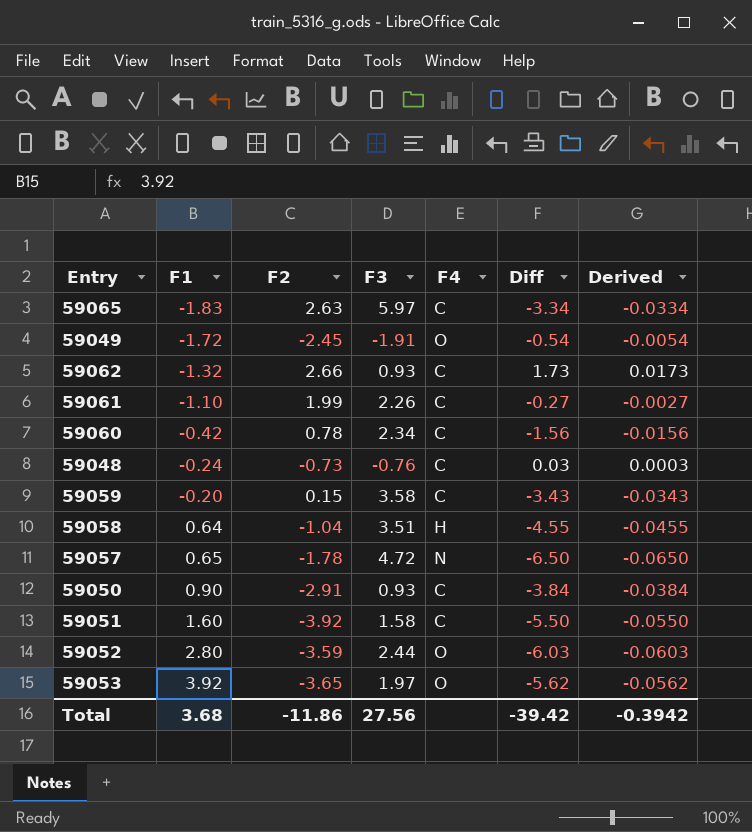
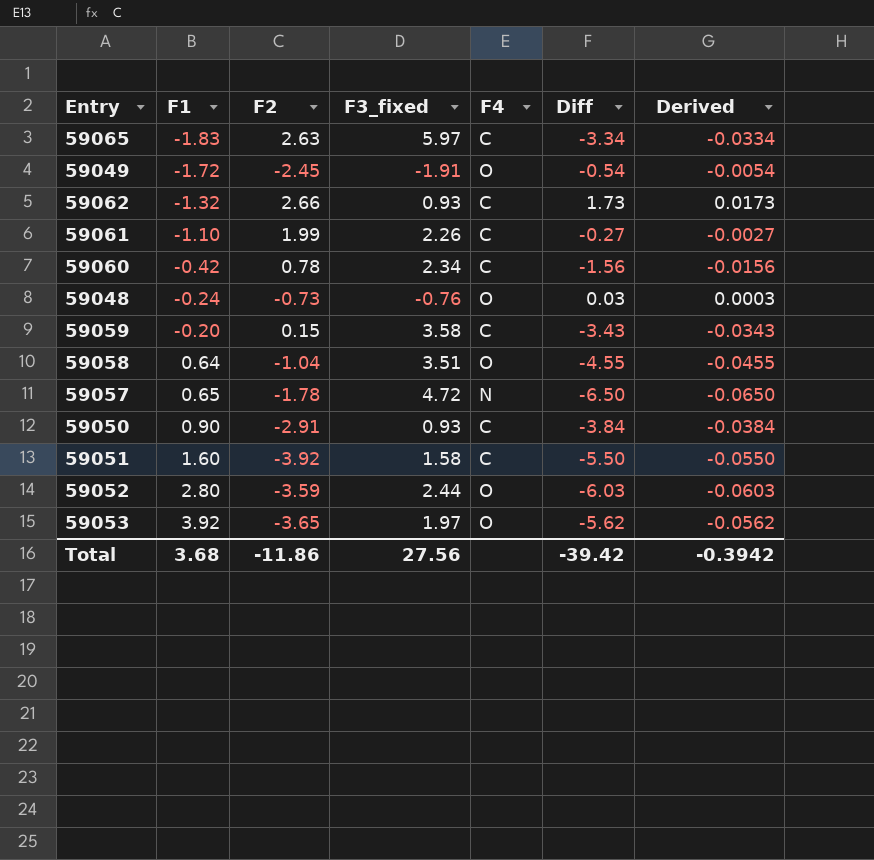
column name: F3 -> F3_fixed
59048 | F4: C -> O
59058 | F4: H -> O

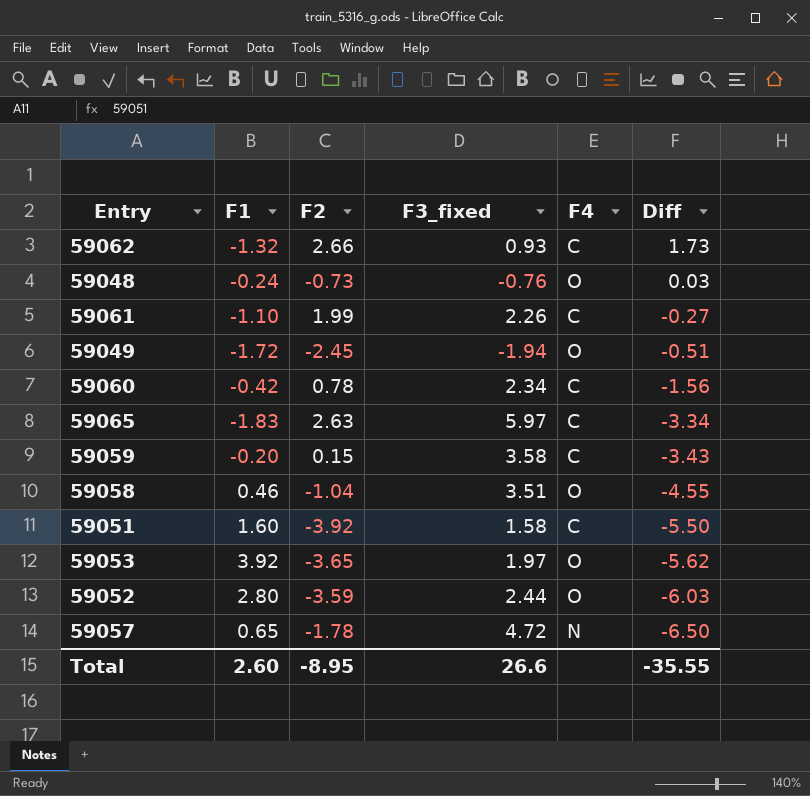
row order: F1 ascending -> Diff descending
column Derived | formula: [Diff] * 0.01 -> none
row 59050: 0.90 | -2.91 | 0.93 | C | -3.84 | -0.0384 -> none
59049 | F3_fixed: -1.91 -> -1.94
59049 | Diff: -0.54 -> -0.51
59058 | F1: 0.64 -> 0.46
Total | F1: 3.68 -> 2.60
Total | F2: -11.86 -> -8.95
Total | F3_fixed: 27.56 -> 26.6
Total | Diff: -39.42 -> -35.55

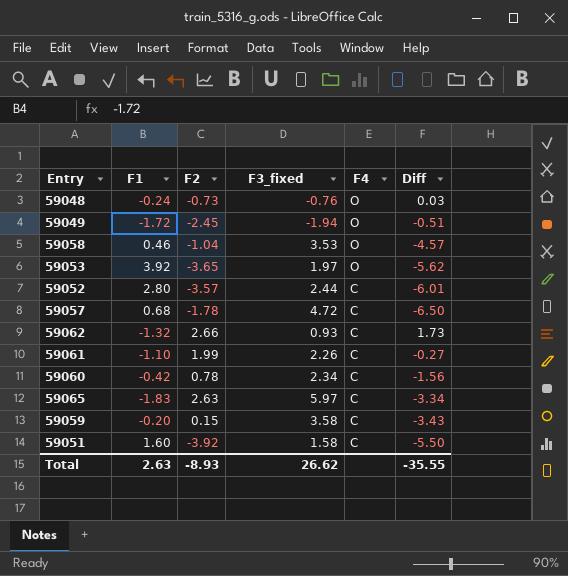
row order: Diff descending -> F4 descending
59058 | F3_fixed: 3.51 -> 3.53
59058 | Diff: -4.55 -> -4.57
59052 | F2: -3.59 -> -3.57
59052 | F4: O -> C
59052 | Diff: -6.03 -> -6.01
59057 | F1: 0.65 -> 0.68
59057 | F4: N -> C
Total | F1: 2.60 -> 2.63
Total | F2: -8.95 -> -8.93
Total | F3_fixed: 26.6 -> 26.62

